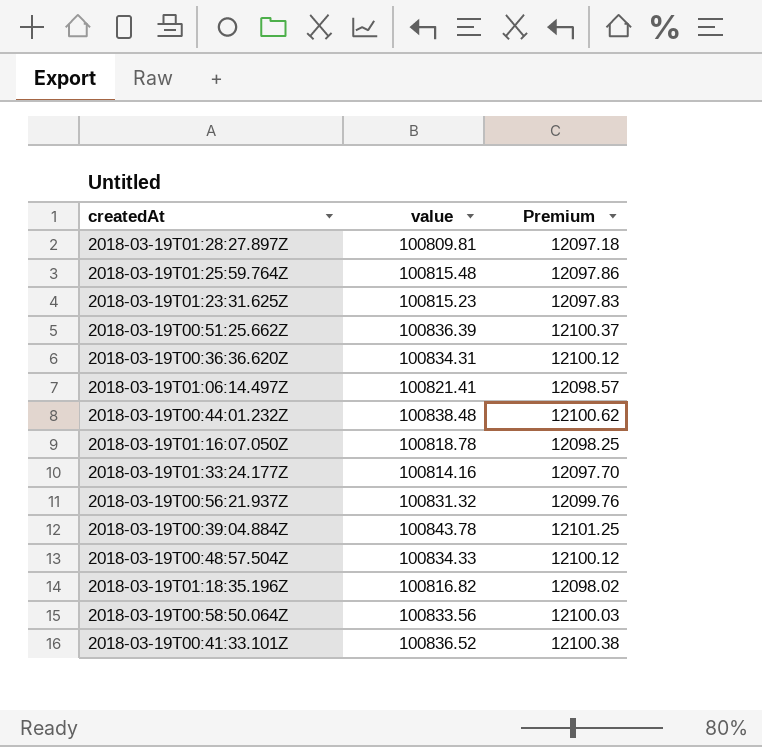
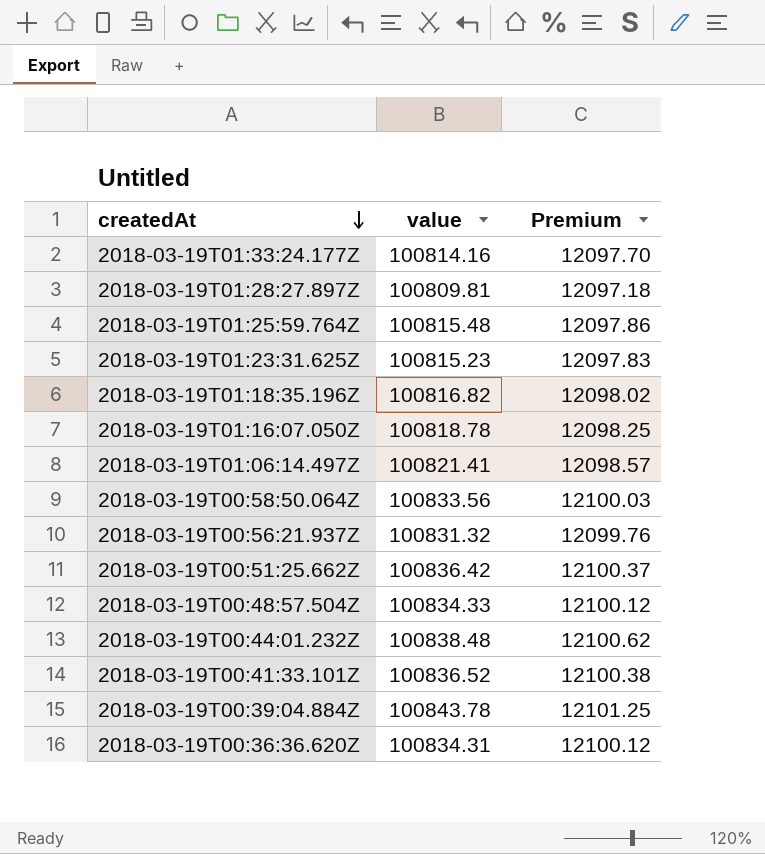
row order: none -> createdAt descending
2018-03-19T00:51:25.662Z | value: 100836.39 -> 100836.42

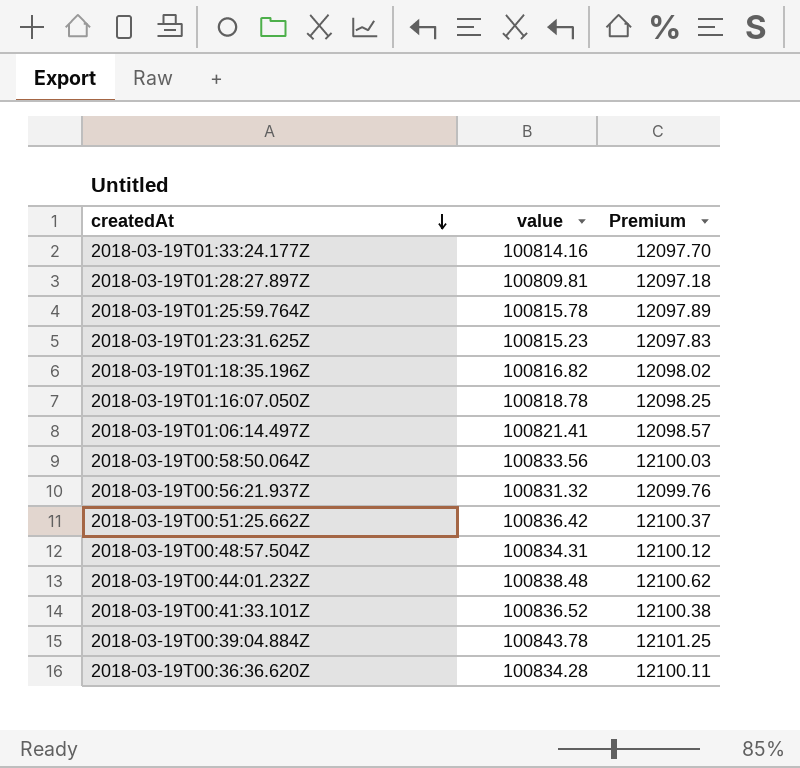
2018-03-19T01:25:59.764Z | value: 100815.48 -> 100815.78
2018-03-19T01:25:59.764Z | Premium: 12097.86 -> 12097.89
2018-03-19T00:48:57.504Z | value: 100834.33 -> 100834.31
2018-03-19T00:36:36.620Z | value: 100834.31 -> 100834.28
2018-03-19T00:36:36.620Z | Premium: 12100.12 -> 12100.11

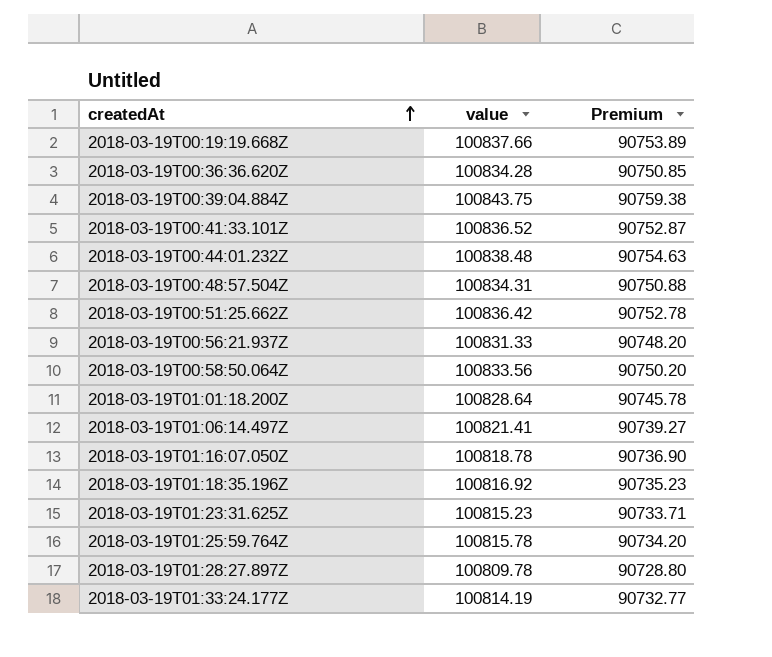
row order: createdAt descending -> createdAt ascending
column Premium | formula: [value] * 0.12 -> [value] * 0.9
row 2018-03-19T00:19:19.668Z: none -> 100837.66 | 90753.89
2018-03-19T00:39:04.884Z | value: 100843.78 -> 100843.75
2018-03-19T00:56:21.937Z | value: 100831.32 -> 100831.33
row 2018-03-19T01:01:18.200Z: none -> 100828.64 | 90745.78
2018-03-19T01:18:35.196Z | value: 100816.82 -> 100816.92
2018-03-19T01:28:27.897Z | value: 100809.81 -> 100809.78
2018-03-19T01:33:24.177Z | value: 100814.16 -> 100814.19

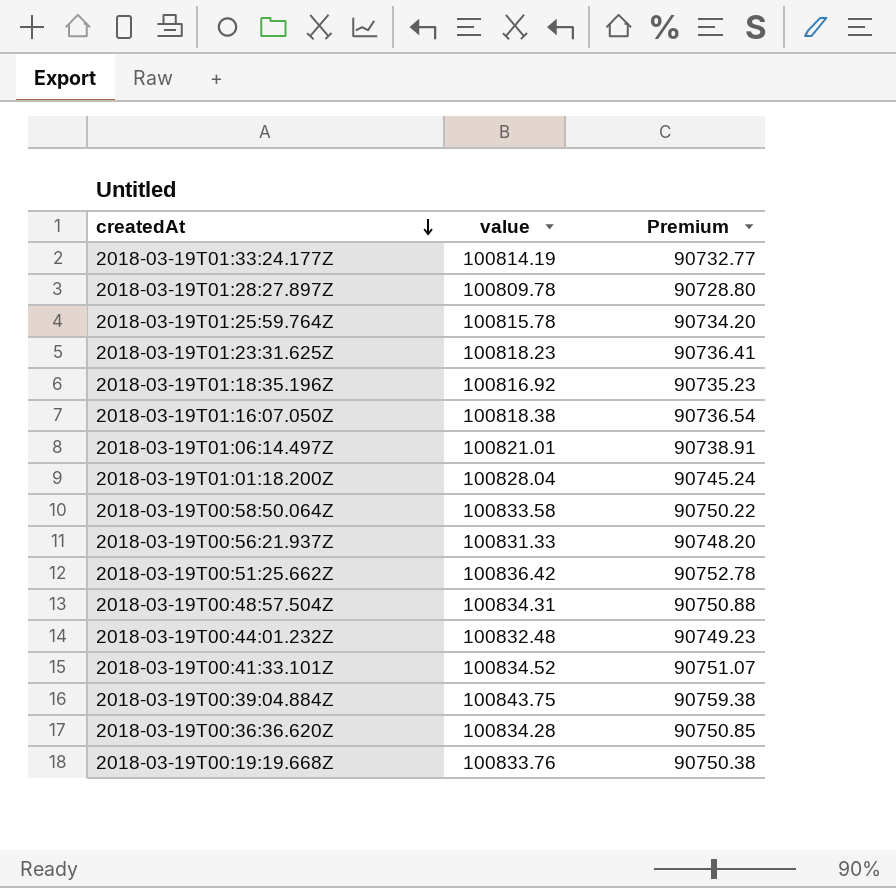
row order: createdAt ascending -> createdAt descending
2018-03-19T01:23:31.625Z | value: 100815.23 -> 100818.23
2018-03-19T01:23:31.625Z | Premium: 90733.71 -> 90736.41
2018-03-19T01:16:07.050Z | value: 100818.78 -> 100818.38
2018-03-19T01:16:07.050Z | Premium: 90736.90 -> 90736.54
2018-03-19T01:06:14.497Z | value: 100821.41 -> 100821.01
2018-03-19T01:06:14.497Z | Premium: 90739.27 -> 90738.91
2018-03-19T01:01:18.200Z | value: 100828.64 -> 100828.04
2018-03-19T01:01:18.200Z | Premium: 90745.78 -> 90745.24
2018-03-19T00:58:50.064Z | value: 100833.56 -> 100833.58
2018-03-19T00:58:50.064Z | Premium: 90750.20 -> 90750.22
2018-03-19T00:44:01.232Z | value: 100838.48 -> 100832.48
2018-03-19T00:44:01.232Z | Premium: 90754.63 -> 90749.23
2018-03-19T00:41:33.101Z | value: 100836.52 -> 100834.52
2018-03-19T00:41:33.101Z | Premium: 90752.87 -> 90751.07
2018-03-19T00:19:19.668Z | value: 100837.66 -> 100833.76
2018-03-19T00:19:19.668Z | Premium: 90753.89 -> 90750.38

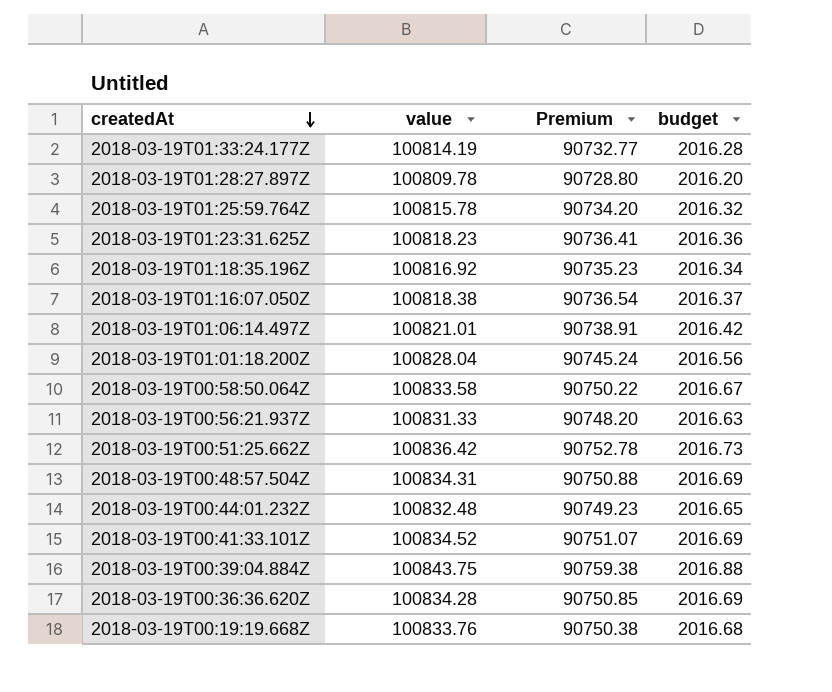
column budget | formula: none -> [value] * 0.02

